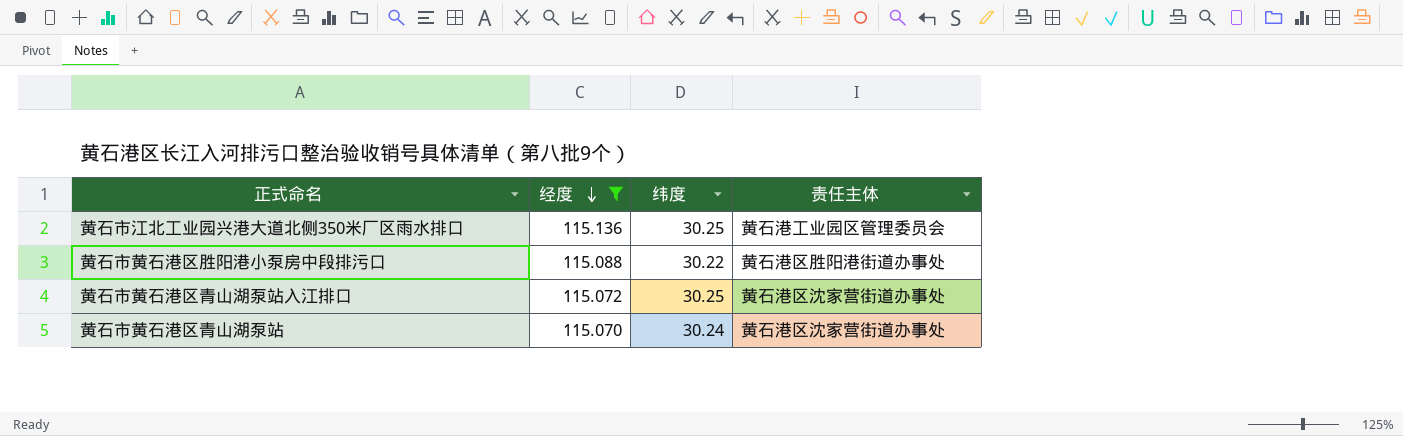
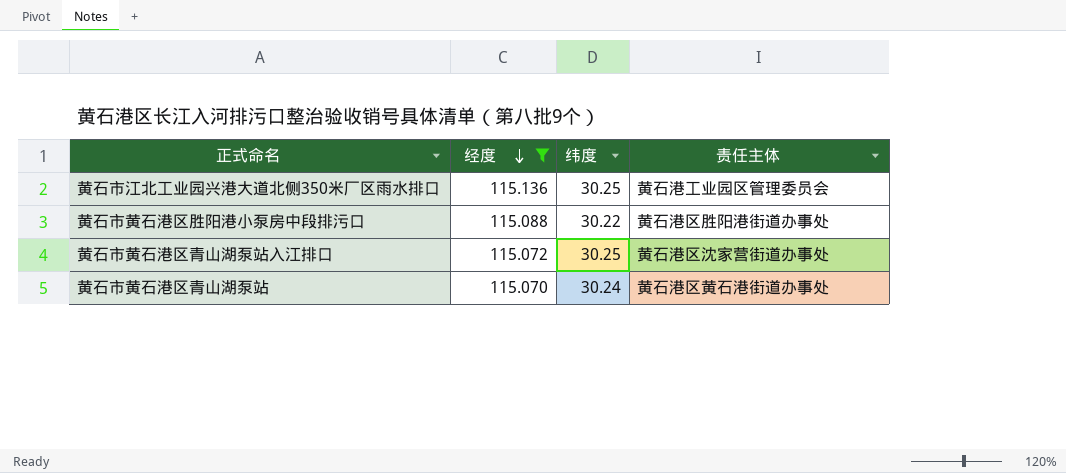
黄石市黄石港区青山湖泵站 | 责任主体: 黄石港区沈家营街道办事处 -> 黄石港区黄石港街道办事处

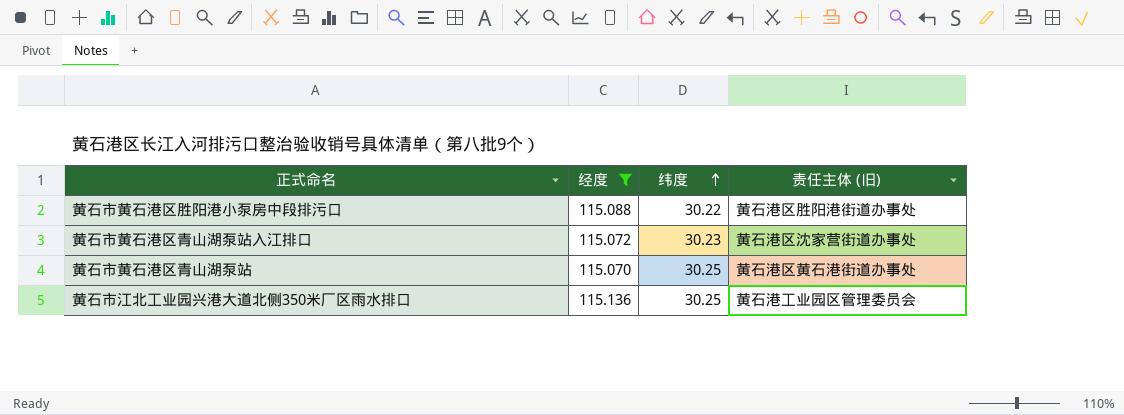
row order: 经度 descending -> 纬度 ascending
column name: 责任主体 -> 责任主体 (旧)
黄石市黄石港区青山湖泵站入江排口 | 纬度: 30.25 -> 30.23
黄石市黄石港区青山湖泵站 | 纬度: 30.24 -> 30.25

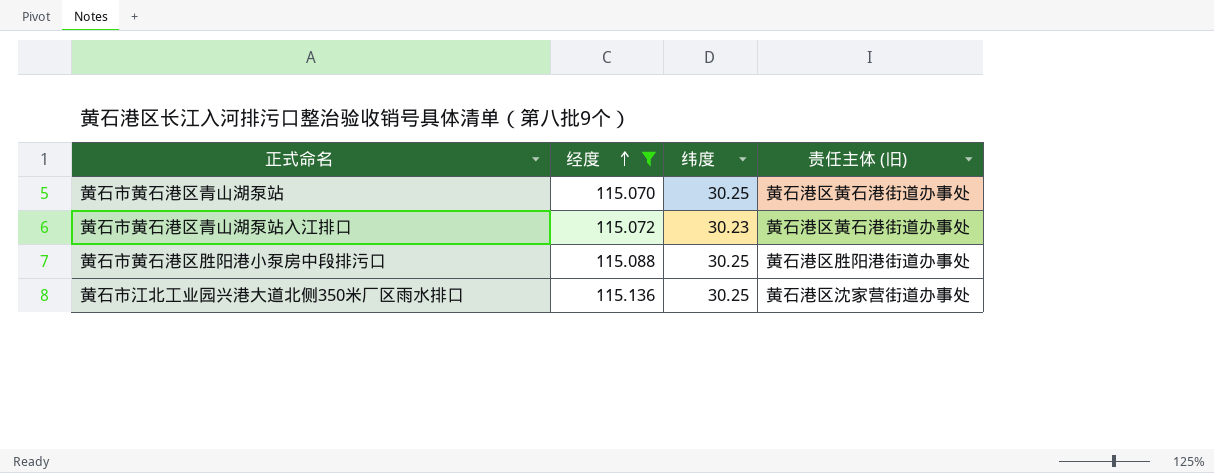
row order: 纬度 ascending -> 经度 ascending
黄石市黄石港区青山湖泵站入江排口 | 责任主体 (旧): 黄石港区沈家营街道办事处 -> 黄石港区黄石港街道办事处
黄石市黄石港区胜阳港小泵房中段排污口 | 纬度: 30.22 -> 30.25
黄石市江北工业园兴港大道北侧350米厂区雨水排口 | 责任主体 (旧): 黄石港工业园区管理委员会 -> 黄石港区沈家营街道办事处

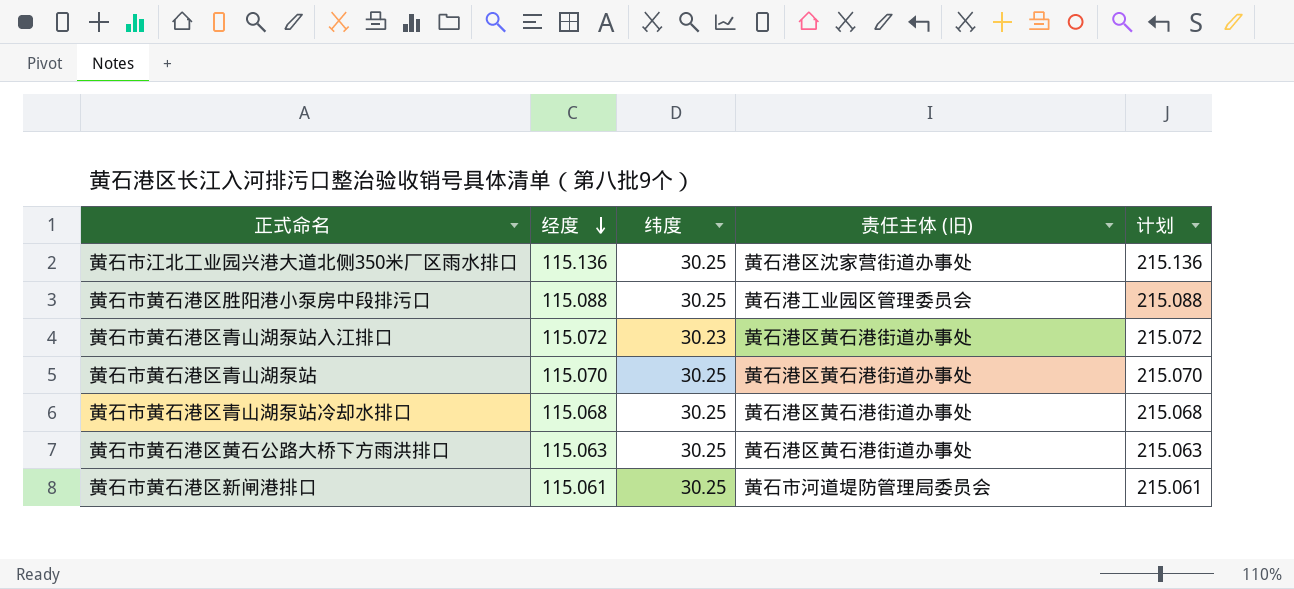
filter: 经度 >= 115.070 -> none
row order: 经度 ascending -> 经度 descending
column 计划 | formula: none -> [经度] + 100
黄石市黄石港区胜阳港小泵房中段排污口 | 责任主体 (旧): 黄石港区胜阳港街道办事处 -> 黄石港工业园区管理委员会

